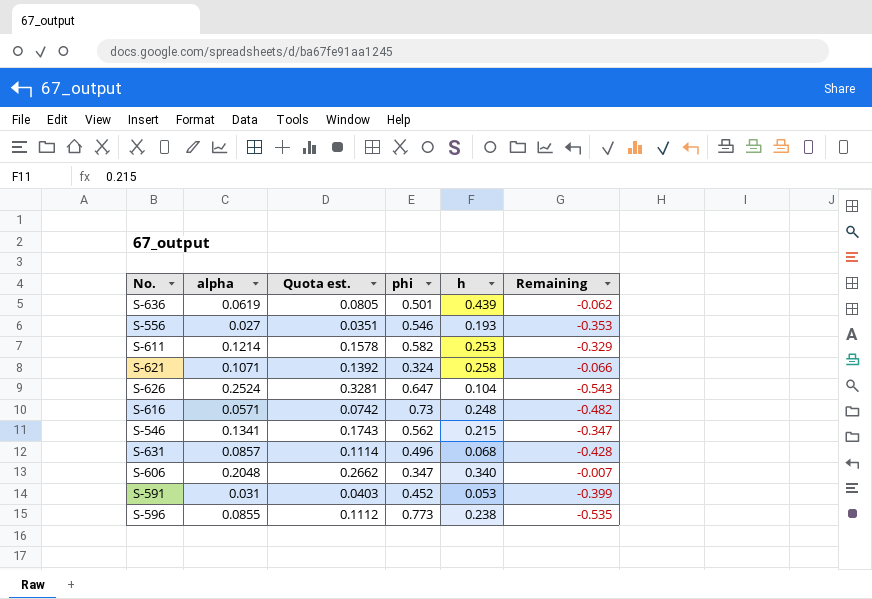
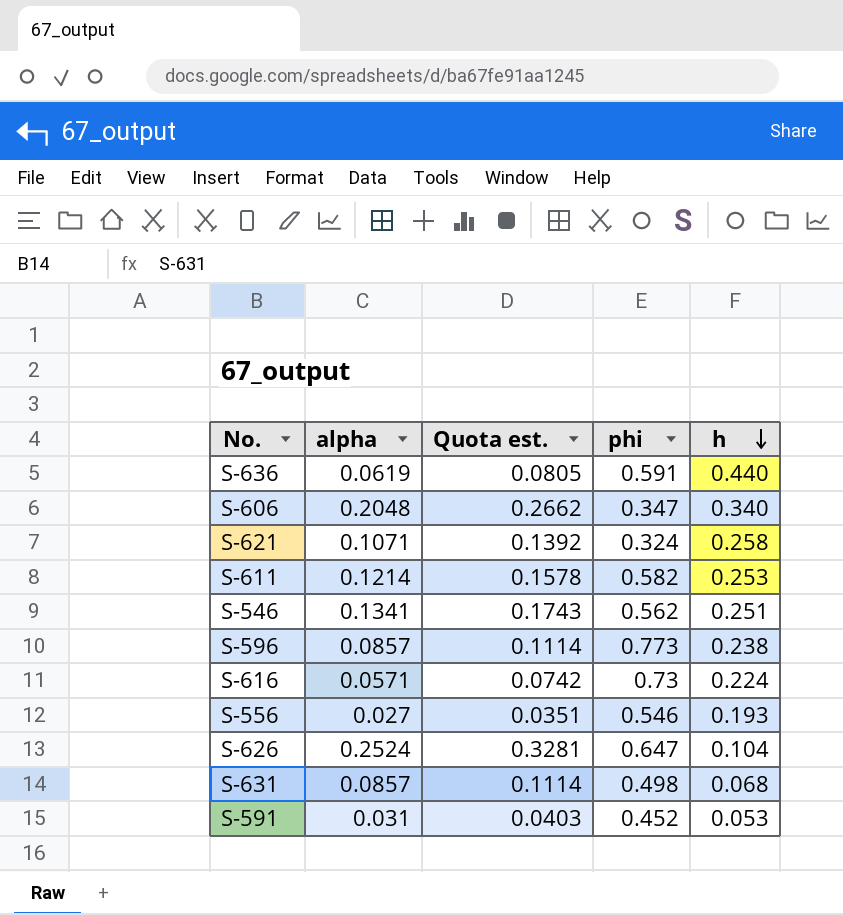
row order: none -> h descending
column Remaining | formula: [h] - [phi] -> none
S-636 | phi: 0.501 -> 0.591
S-636 | h: 0.439 -> 0.440
S-546 | h: 0.215 -> 0.251
S-596 | alpha: 0.0855 -> 0.0857
S-596 | Quota est.: 0.1112 -> 0.1114
S-616 | h: 0.248 -> 0.224
S-631 | phi: 0.496 -> 0.498

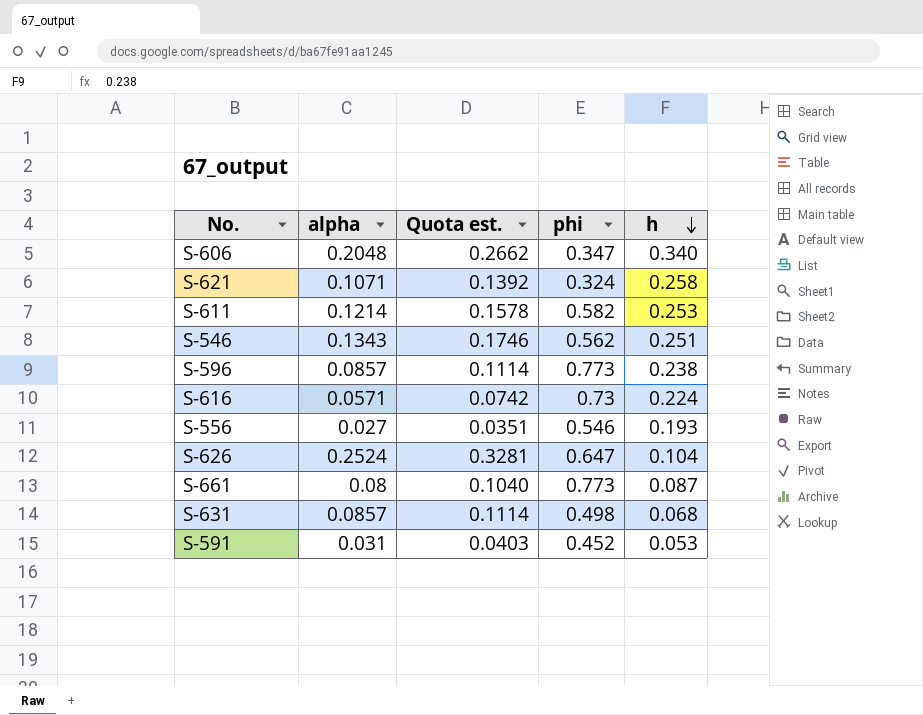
row S-636: 0.0619 | 0.0805 | 0.591 | 0.440 -> none
S-546 | alpha: 0.1341 -> 0.1343
S-546 | Quota est.: 0.1743 -> 0.1746
row S-661: none -> 0.08 | 0.1040 | 0.773 | 0.087

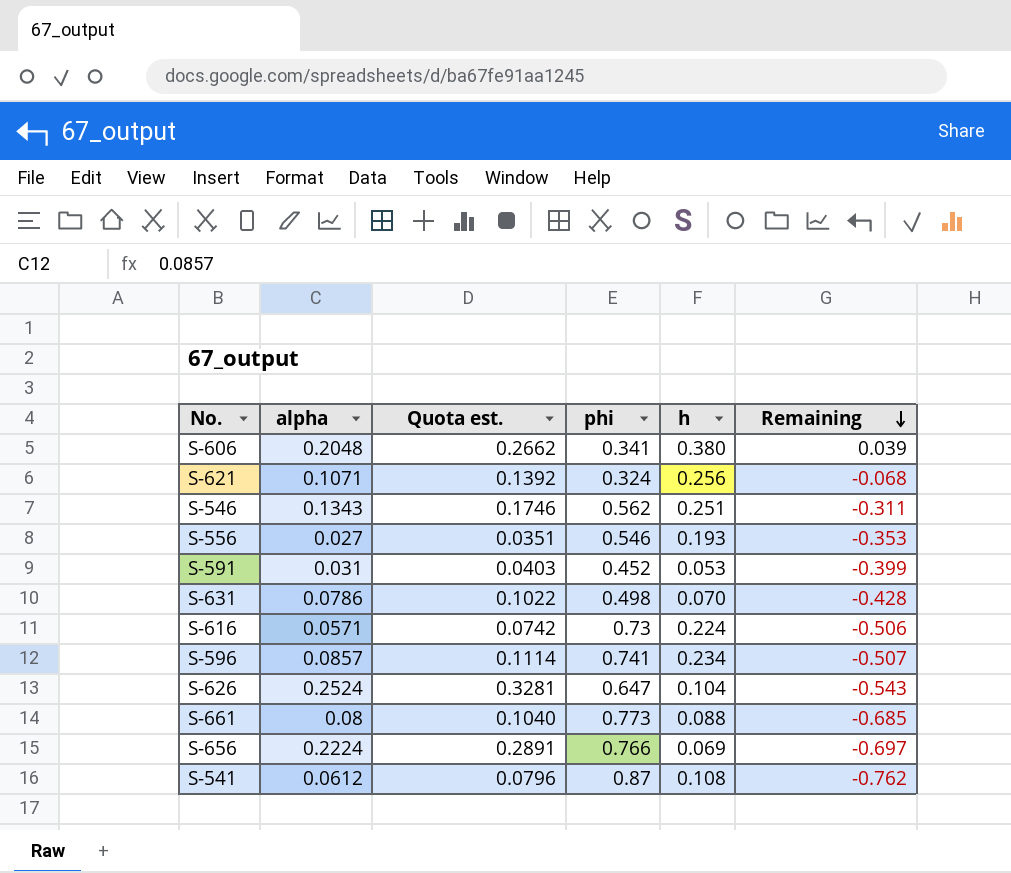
row order: h descending -> Remaining descending
column Remaining | formula: none -> [h] - [phi]
row S-611: 0.1214 | 0.1578 | 0.582 | 0.253 -> none
S-606 | phi: 0.347 -> 0.341
S-606 | h: 0.340 -> 0.380
S-621 | h: 0.258 -> 0.256
S-631 | alpha: 0.0857 -> 0.0786
S-631 | Quota est.: 0.1114 -> 0.1022
S-631 | h: 0.068 -> 0.070
S-596 | phi: 0.773 -> 0.741
S-596 | h: 0.238 -> 0.234
S-661 | h: 0.087 -> 0.088
row S-656: none -> 0.2224 | 0.2891 | 0.766 | 0.069 | -0.697
row S-541: none -> 0.0612 | 0.0796 | 0.87 | 0.108 | -0.762

